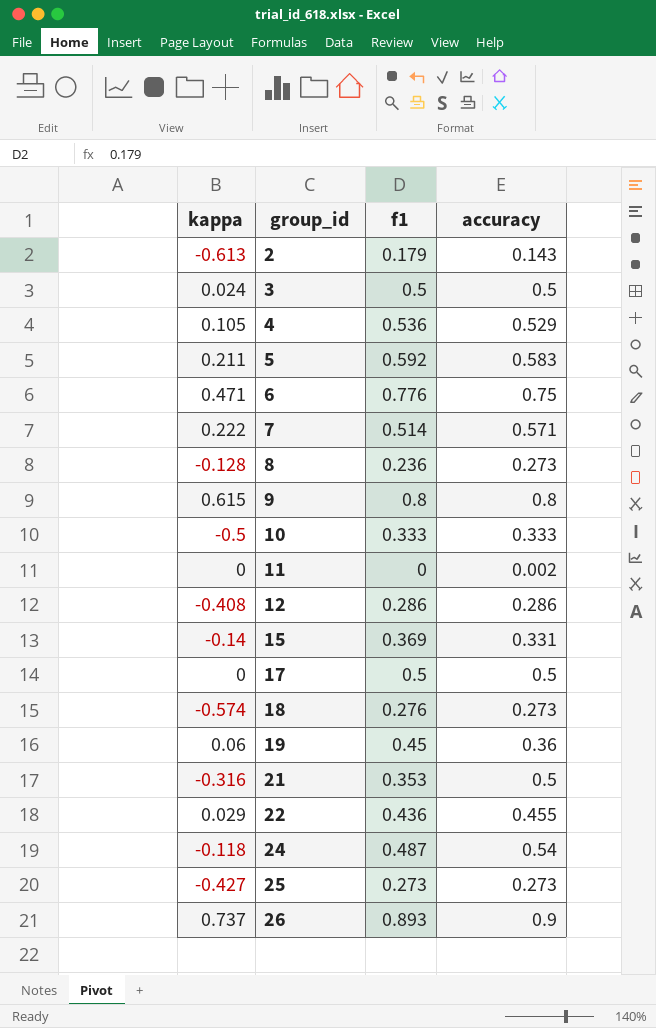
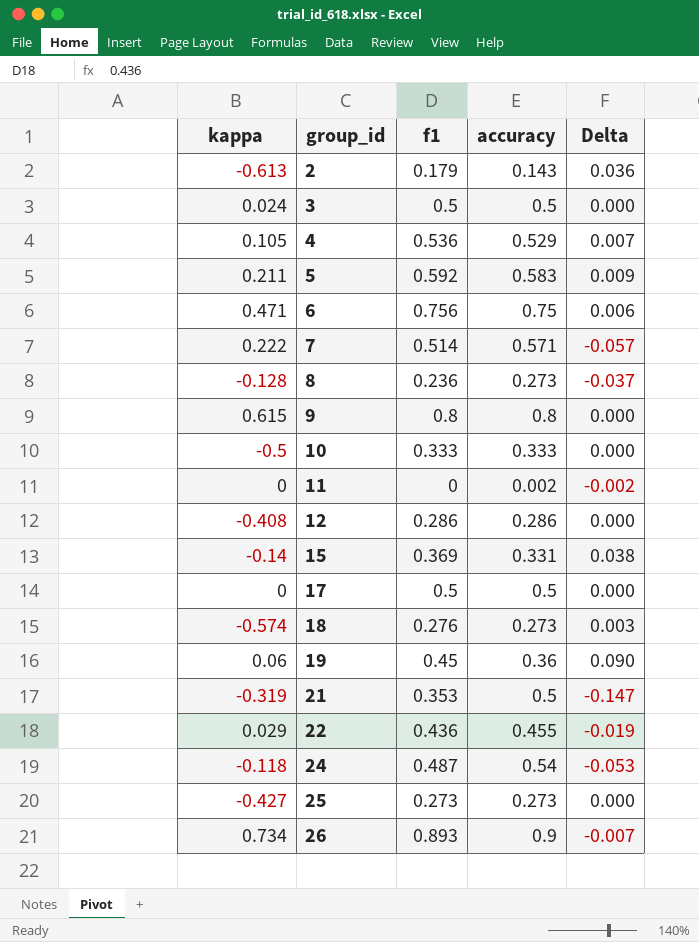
column Delta | formula: none -> [f1] - [accuracy]
6 | f1: 0.776 -> 0.756
21 | kappa: -0.316 -> -0.319
26 | kappa: 0.737 -> 0.734

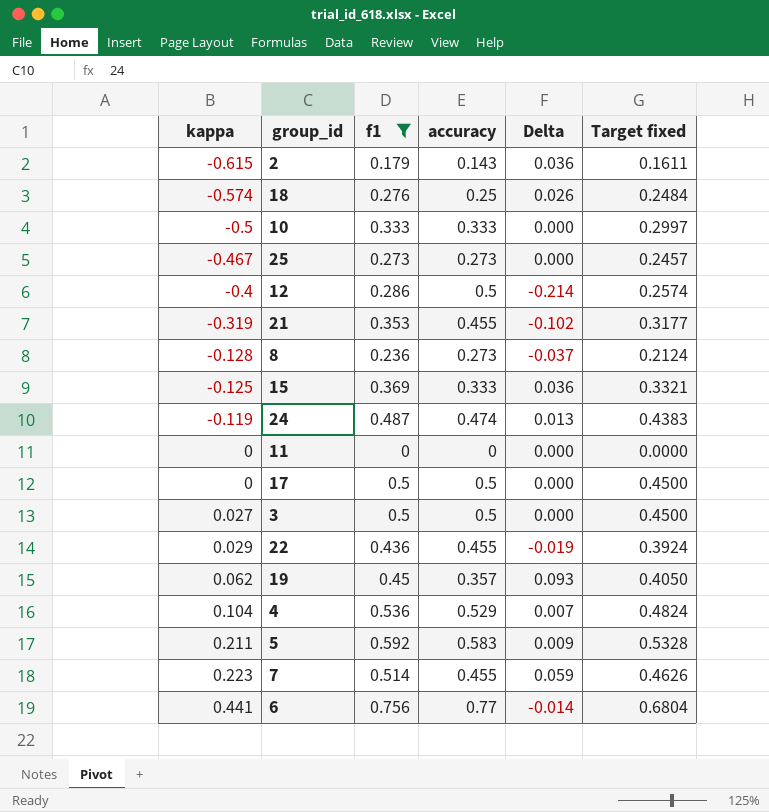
filter: none -> f1 <= 0.756
row order: group_id ascending -> kappa ascending
column Target fixed | formula: none -> [f1] * 0.9
2 | kappa: -0.613 -> -0.615
18 | accuracy: 0.273 -> 0.25
18 | Delta: 0.003 -> 0.026
25 | kappa: -0.427 -> -0.467
12 | kappa: -0.408 -> -0.4
12 | accuracy: 0.286 -> 0.5
12 | Delta: 0.000 -> -0.214
21 | accuracy: 0.5 -> 0.455
21 | Delta: -0.147 -> -0.102
15 | kappa: -0.14 -> -0.125
15 | accuracy: 0.331 -> 0.333
15 | Delta: 0.038 -> 0.036
24 | kappa: -0.118 -> -0.119
24 | accuracy: 0.54 -> 0.474
24 | Delta: -0.053 -> 0.013
11 | accuracy: 0.002 -> 0
11 | Delta: -0.002 -> 0.000
3 | kappa: 0.024 -> 0.027
19 | kappa: 0.06 -> 0.062
19 | accuracy: 0.36 -> 0.357
19 | Delta: 0.090 -> 0.093
4 | kappa: 0.105 -> 0.104
7 | kappa: 0.222 -> 0.223
7 | accuracy: 0.571 -> 0.455
7 | Delta: -0.057 -> 0.059
6 | kappa: 0.471 -> 0.441
6 | accuracy: 0.75 -> 0.77
6 | Delta: 0.006 -> -0.014

